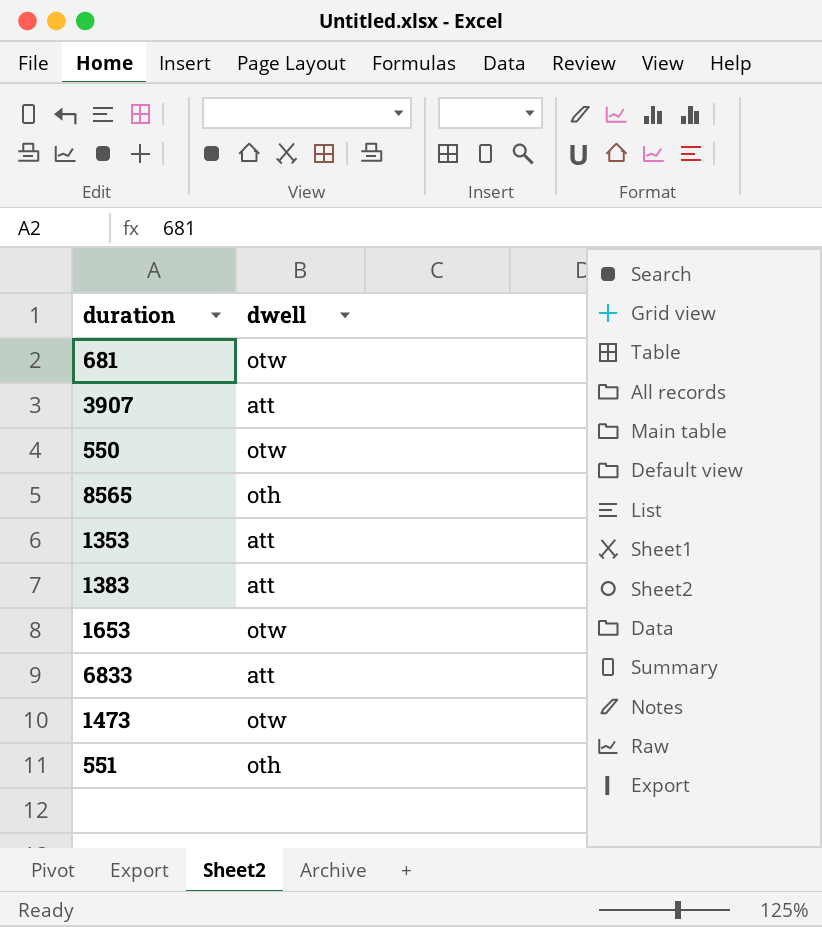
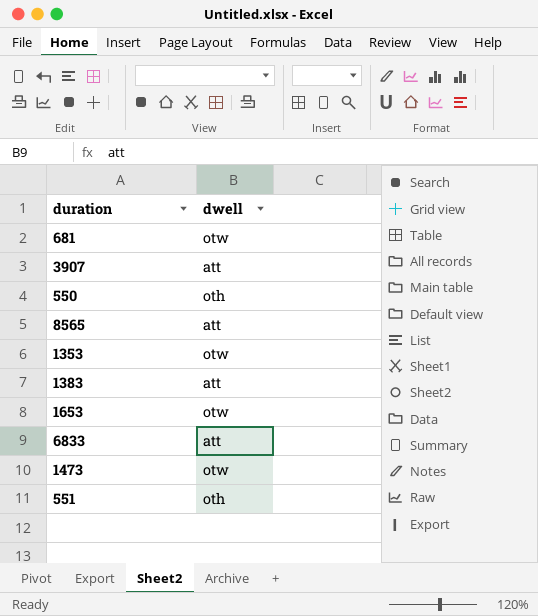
550 | dwell: otw -> oth
8565 | dwell: oth -> att
1353 | dwell: att -> otw

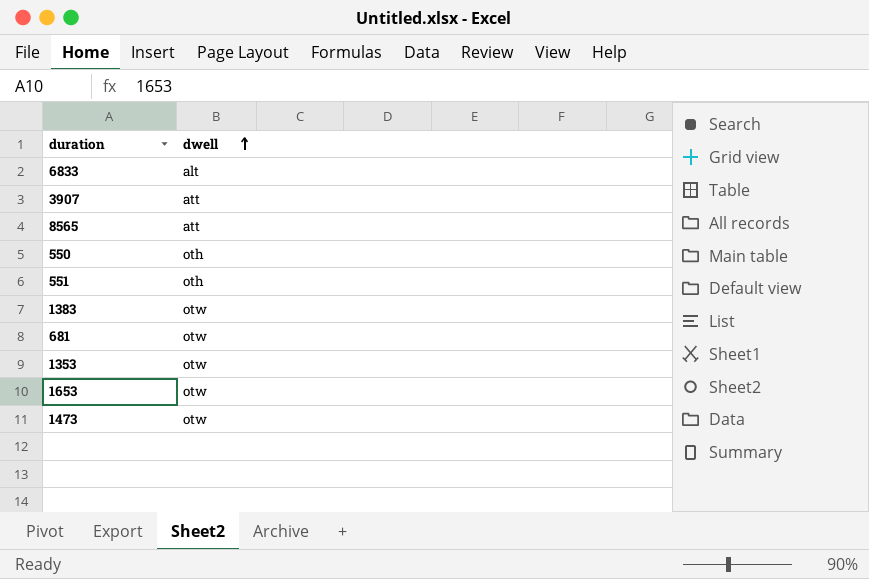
row order: none -> dwell ascending
6833 | dwell: att -> alt
1383 | dwell: att -> otw

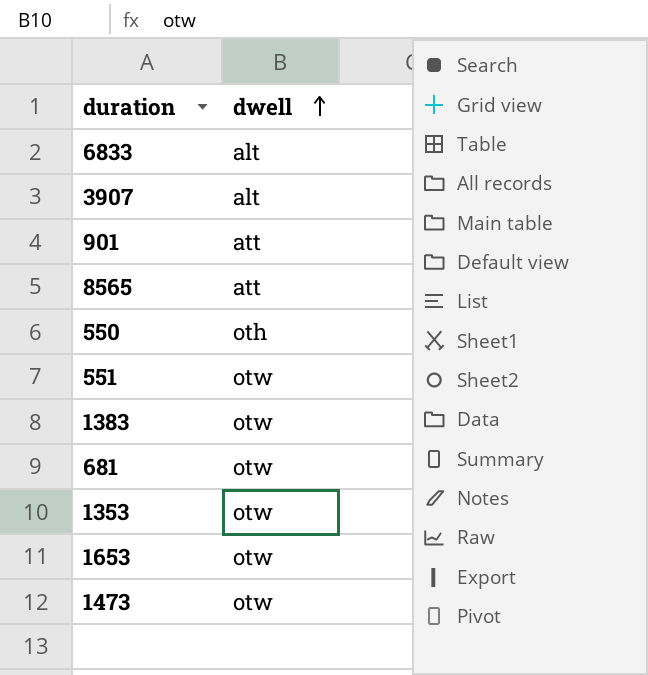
3907 | dwell: att -> alt
row 901: none -> att
551 | dwell: oth -> otw

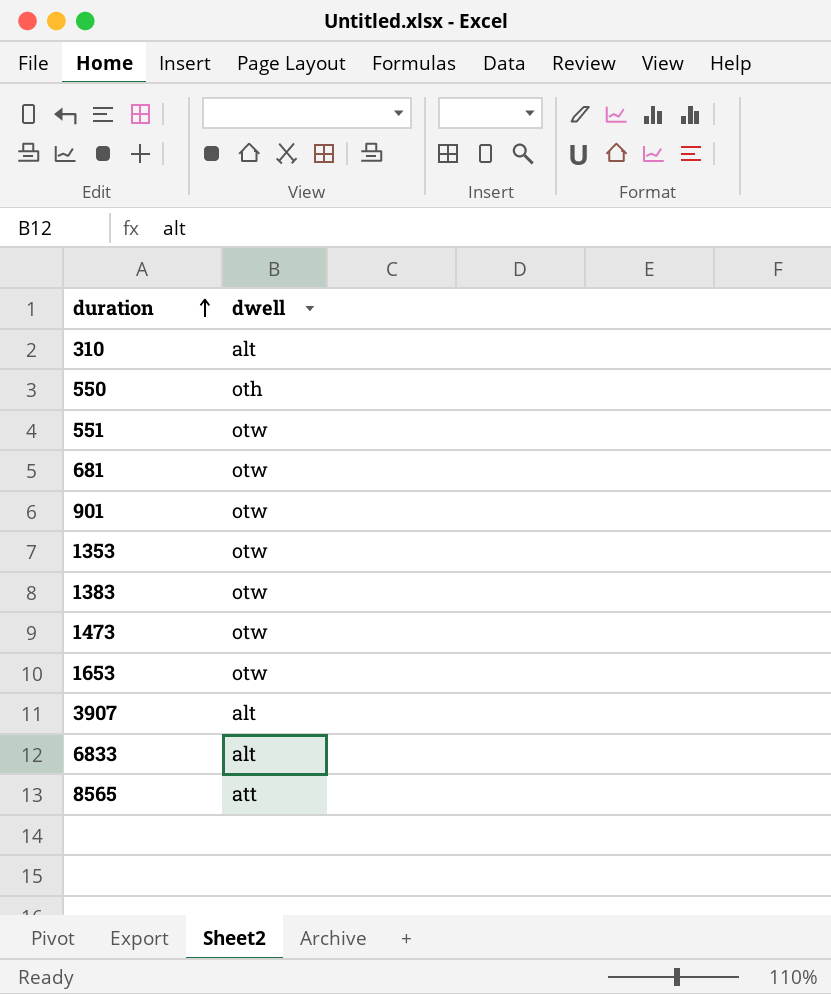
row order: dwell ascending -> duration ascending
row 310: none -> alt
901 | dwell: att -> otw

